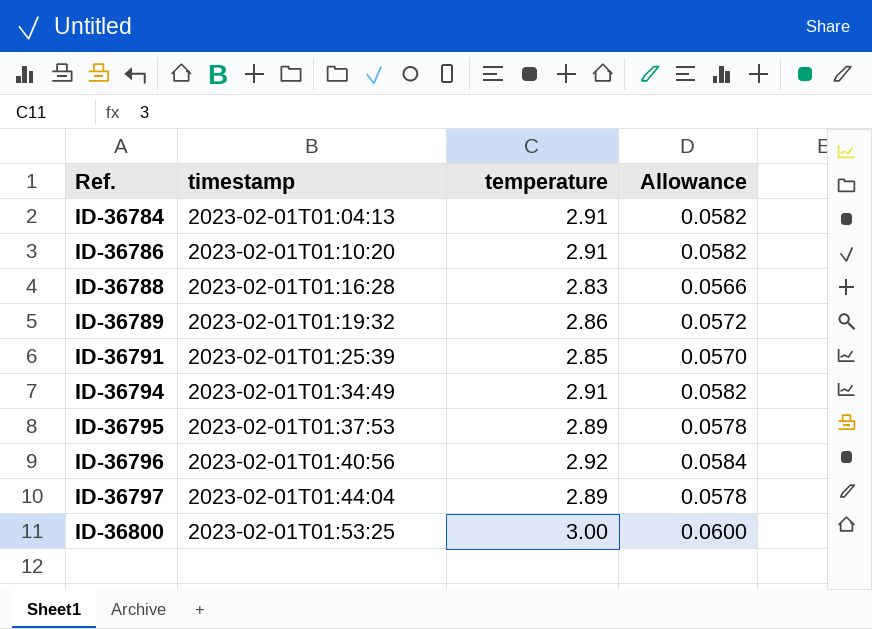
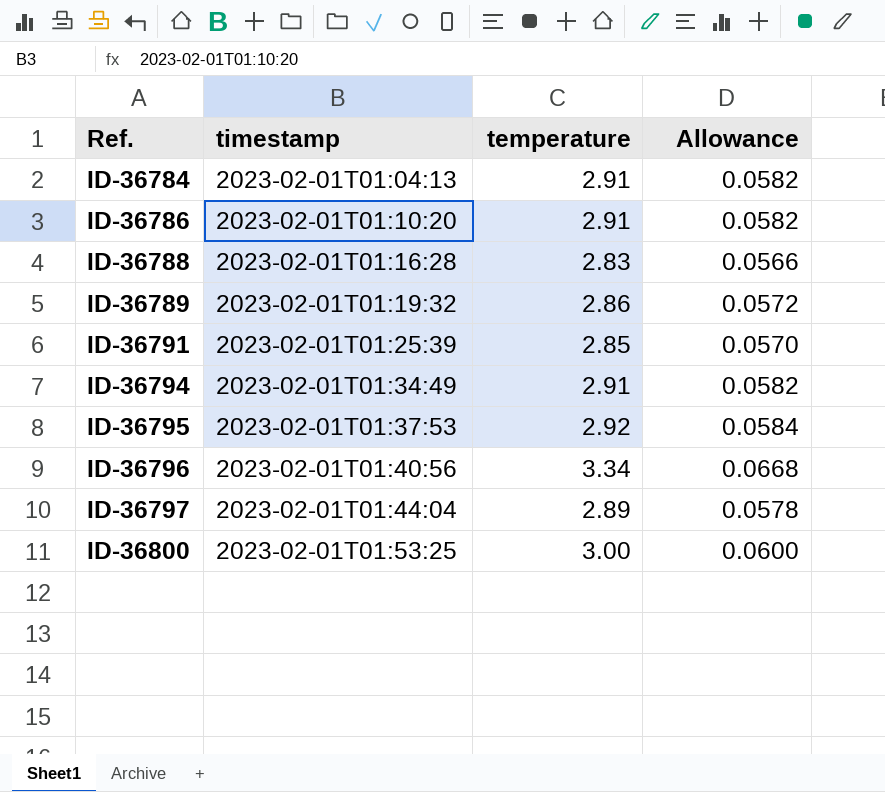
ID-36795 | temperature: 2.89 -> 2.92
ID-36795 | Allowance: 0.0578 -> 0.0584
ID-36796 | temperature: 2.92 -> 3.34
ID-36796 | Allowance: 0.0584 -> 0.0668

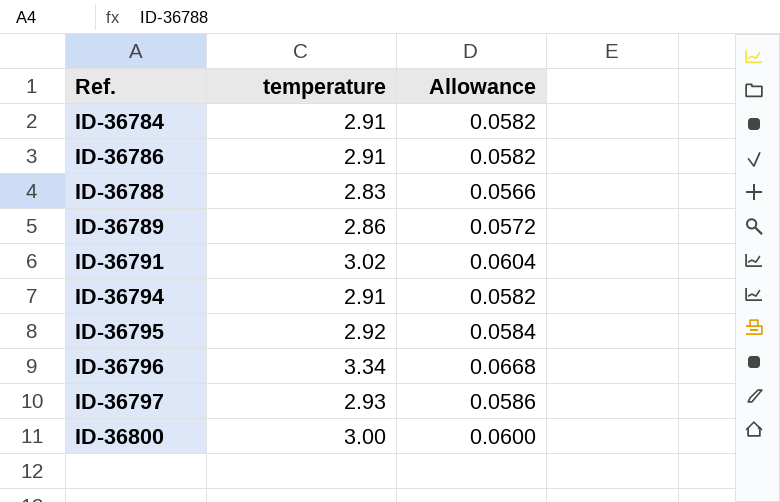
column timestamp | position: 2 -> none
ID-36791 | temperature: 2.85 -> 3.02
ID-36791 | Allowance: 0.0570 -> 0.0604
ID-36797 | temperature: 2.89 -> 2.93
ID-36797 | Allowance: 0.0578 -> 0.0586

